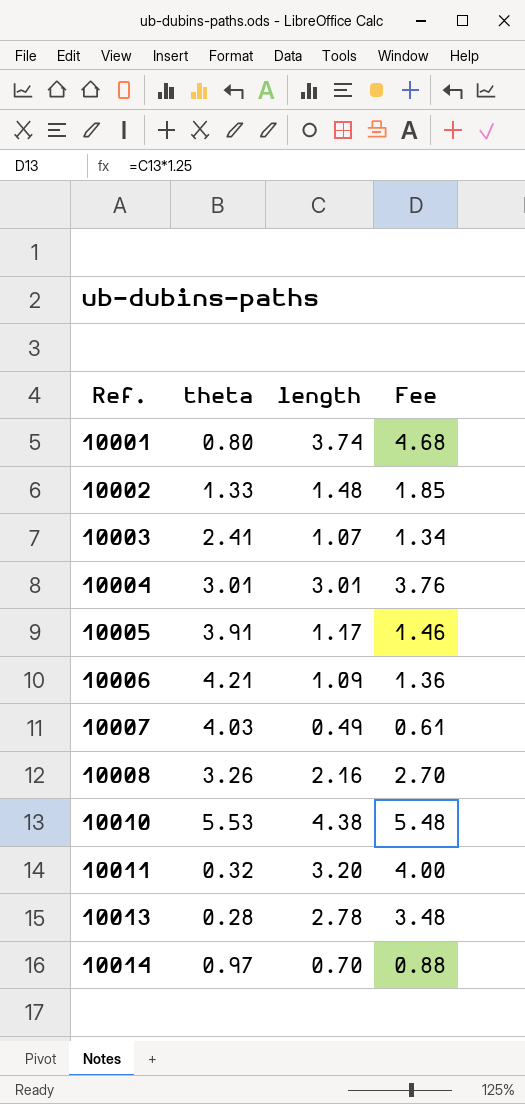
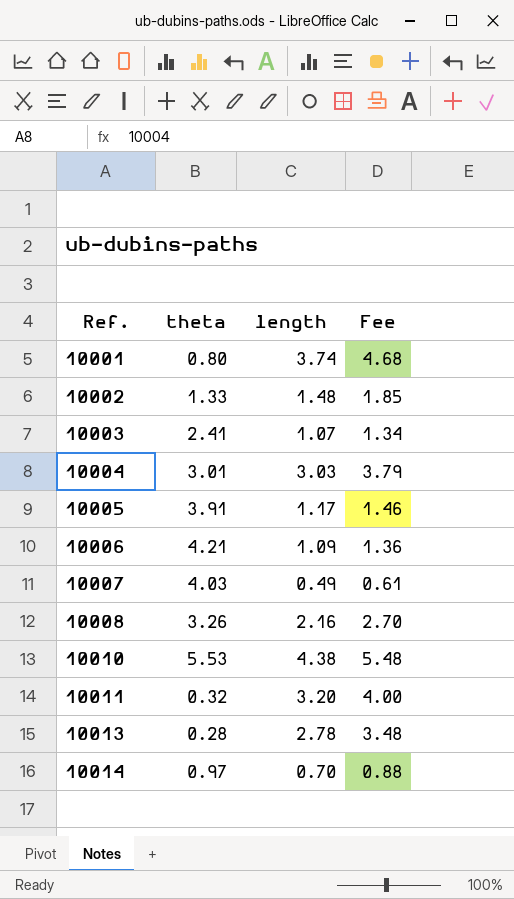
10004 | length: 3.01 -> 3.03
10004 | Fee: 3.76 -> 3.79

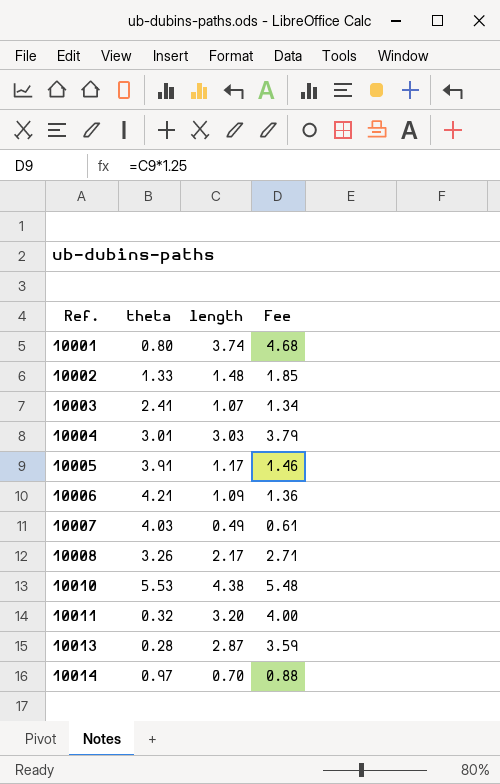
10008 | length: 2.16 -> 2.17
10008 | Fee: 2.70 -> 2.71
10013 | length: 2.78 -> 2.87
10013 | Fee: 3.48 -> 3.59

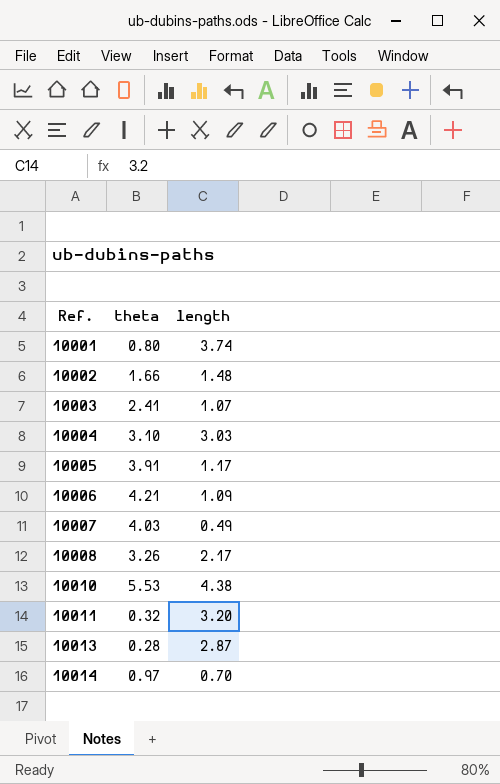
column Fee | formula: [length] * 1.25 -> none
10002 | theta: 1.33 -> 1.66
10004 | theta: 3.01 -> 3.10

